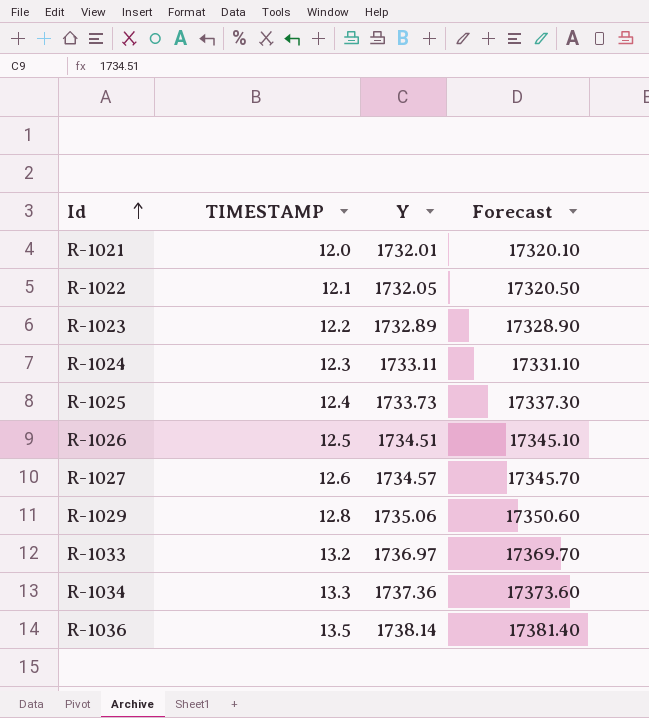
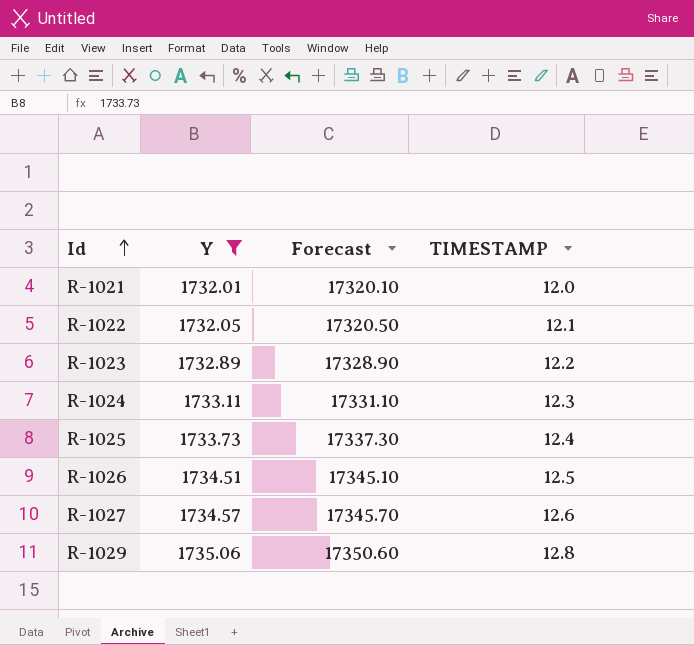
filter: none -> Y <= 1735.06
column TIMESTAMP | position: 2 -> 4

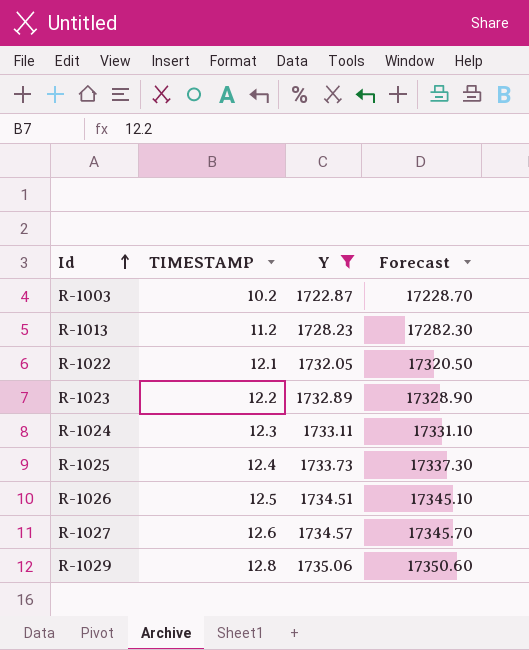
column TIMESTAMP | position: 4 -> 2
row R-1021: 1732.01 | 17320.10 | 12.0 -> none
row R-1003: none -> 10.2 | 1722.87 | 17228.70
row R-1013: none -> 11.2 | 1728.23 | 17282.30

